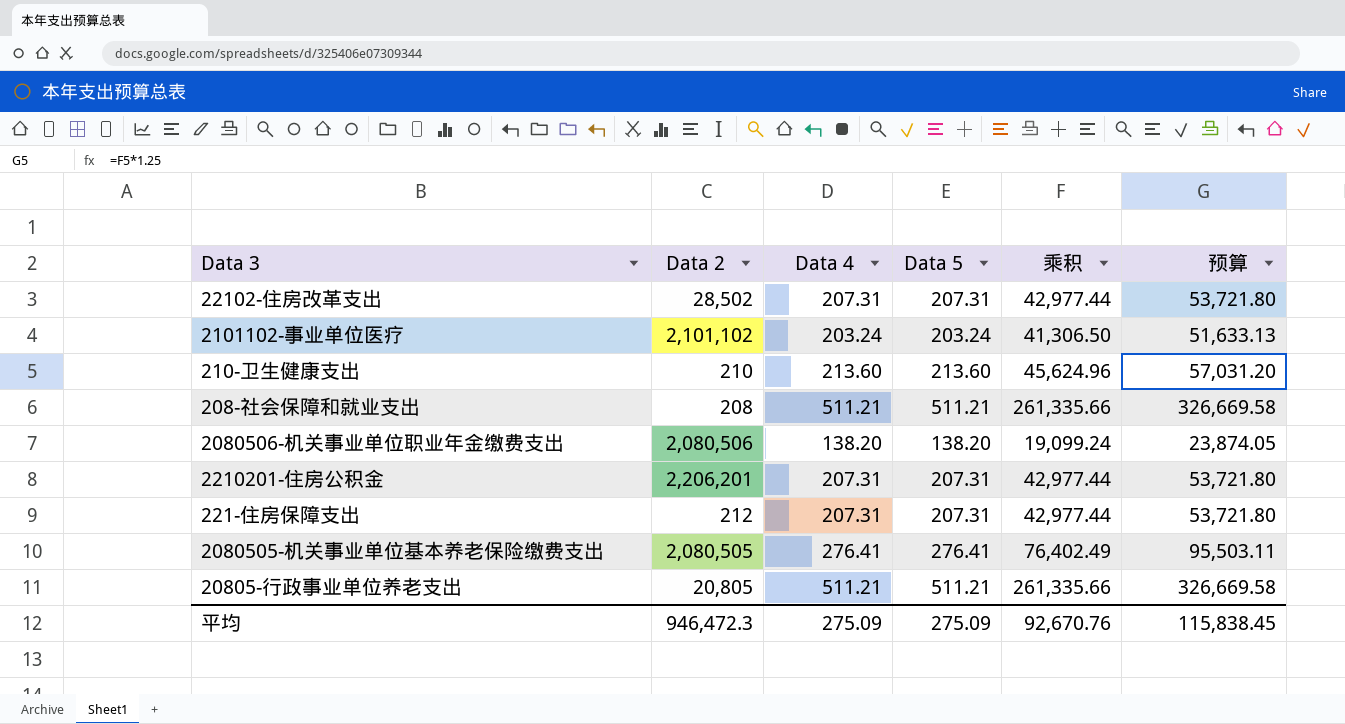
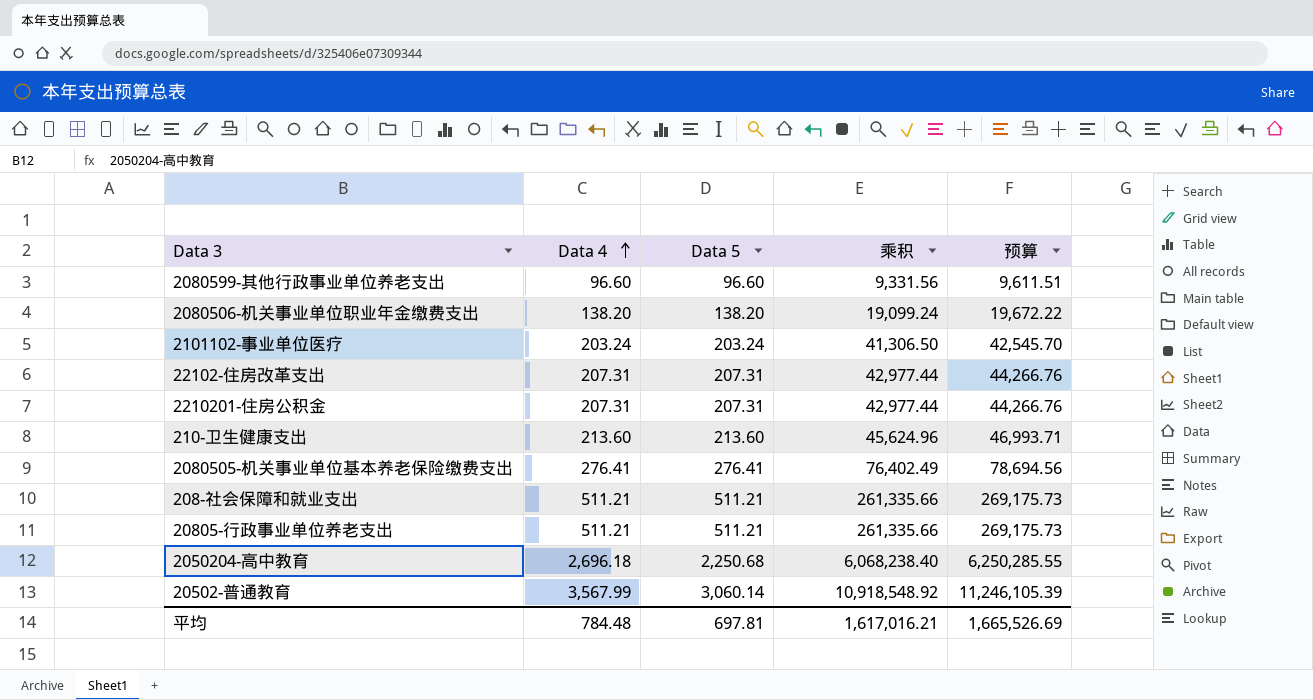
row order: none -> Data 4 ascending
column Data 2 | position: 2 -> none
column 预算 | formula: [乘积] * 1.25 -> [乘积] * 1.03
row 221-住房保障支出: 212 | 207.31 | 207.31 | 42,977.44 | 53,721.80 -> none
row 2080599-其他行政事业单位养老支出: none -> 96.60 | 96.60 | 9,331.56 | 9,611.51
row 2050204-高中教育: none -> 2,696.18 | 2,250.68 | 6,068,238.40 | 6,250,285.55
row 20502-普通教育: none -> 3,567.99 | 3,060.14 | 10,918,548.92 | 11,246,105.39
平均 | Data 4: 275.09 -> 784.48
平均 | Data 5: 275.09 -> 697.81
平均 | 乘积: 92,670.76 -> 1,617,016.21
平均 | 预算: 115,838.45 -> 1,665,526.69

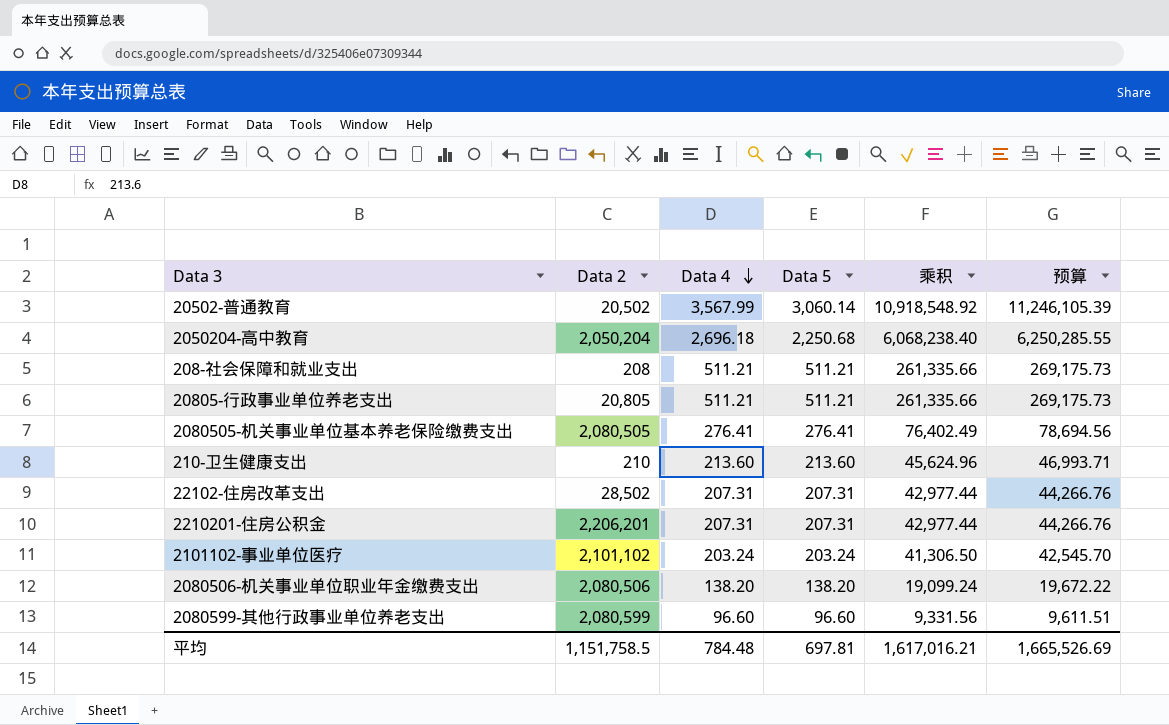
row order: Data 4 ascending -> Data 4 descending
column Data 2 | position: none -> 2

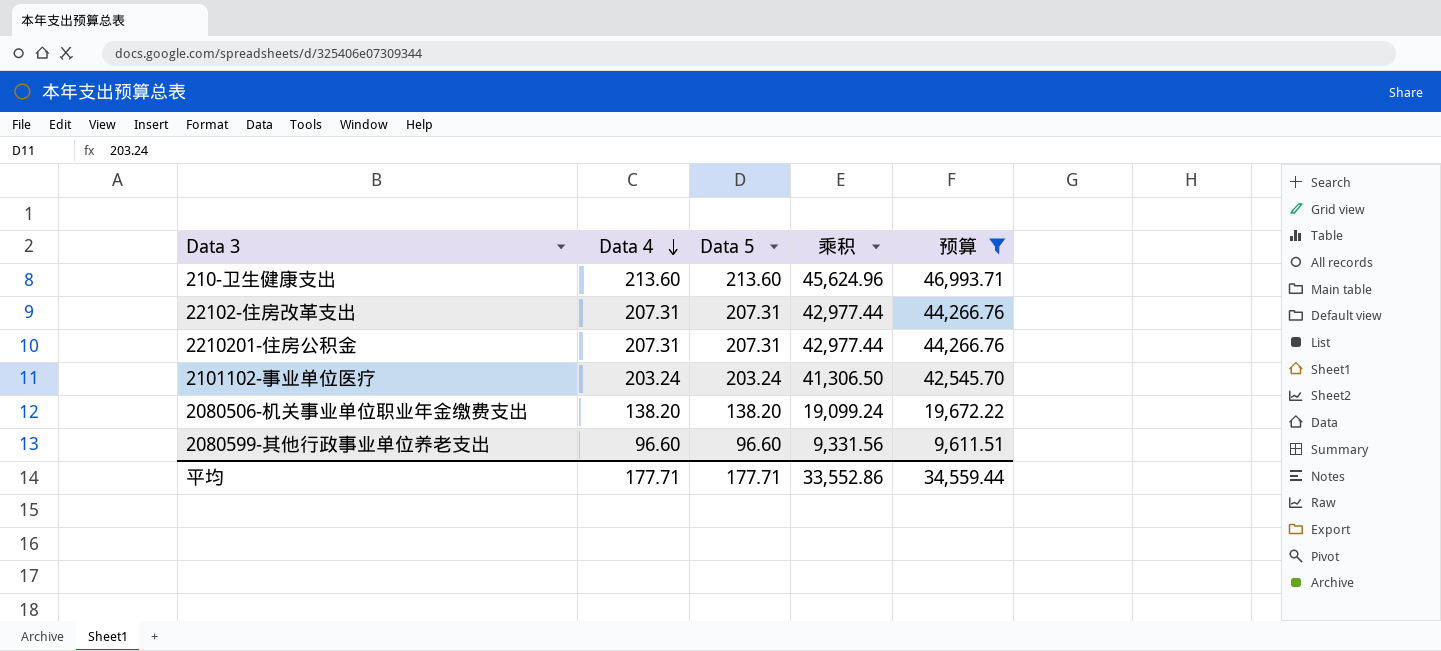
filter: none -> 预算 <= 46,993.71
column Data 2 | position: 2 -> none
平均 | Data 4: 784.48 -> 177.71
平均 | Data 5: 697.81 -> 177.71
平均 | 乘积: 1,617,016.21 -> 33,552.86
平均 | 预算: 1,665,526.69 -> 34,559.44

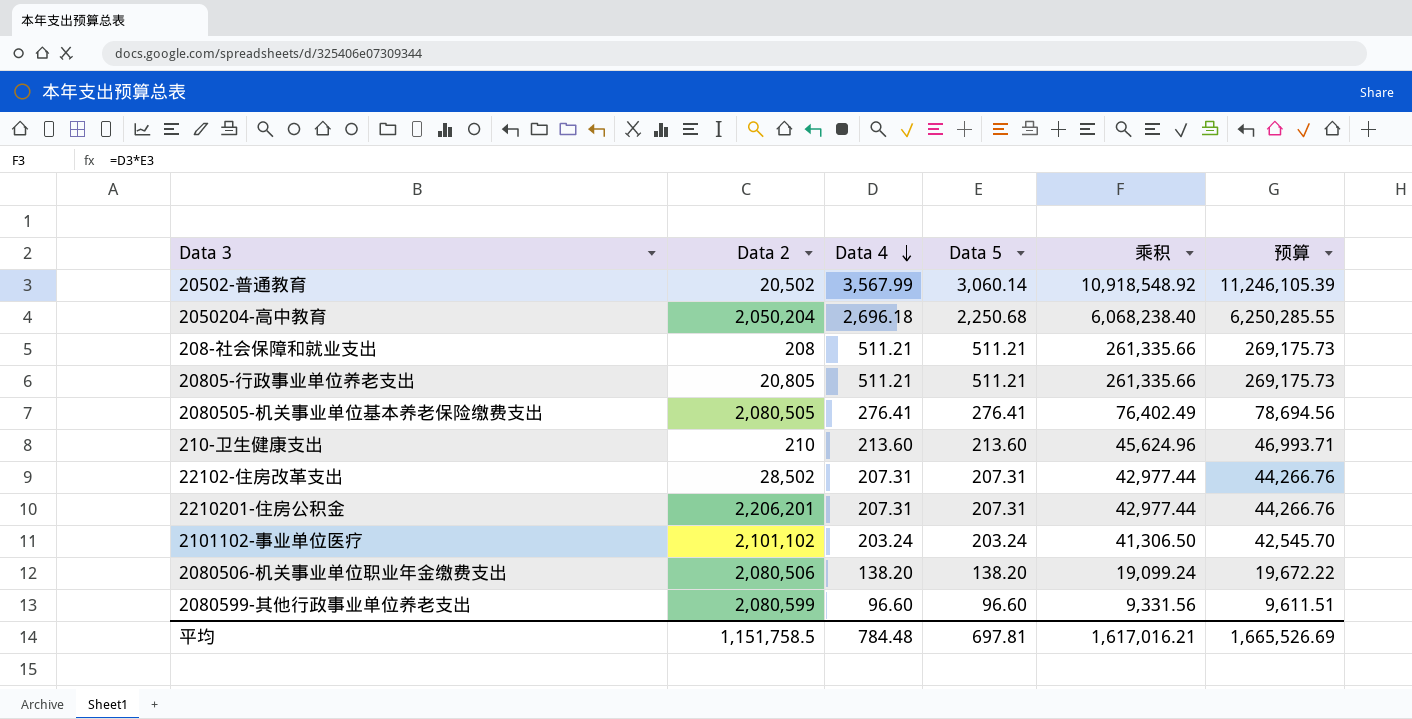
filter: 预算 <= 46,993.71 -> none
column Data 2 | position: none -> 2
平均 | Data 4: 177.71 -> 784.48
平均 | Data 5: 177.71 -> 697.81
平均 | 乘积: 33,552.86 -> 1,617,016.21
平均 | 预算: 34,559.44 -> 1,665,526.69

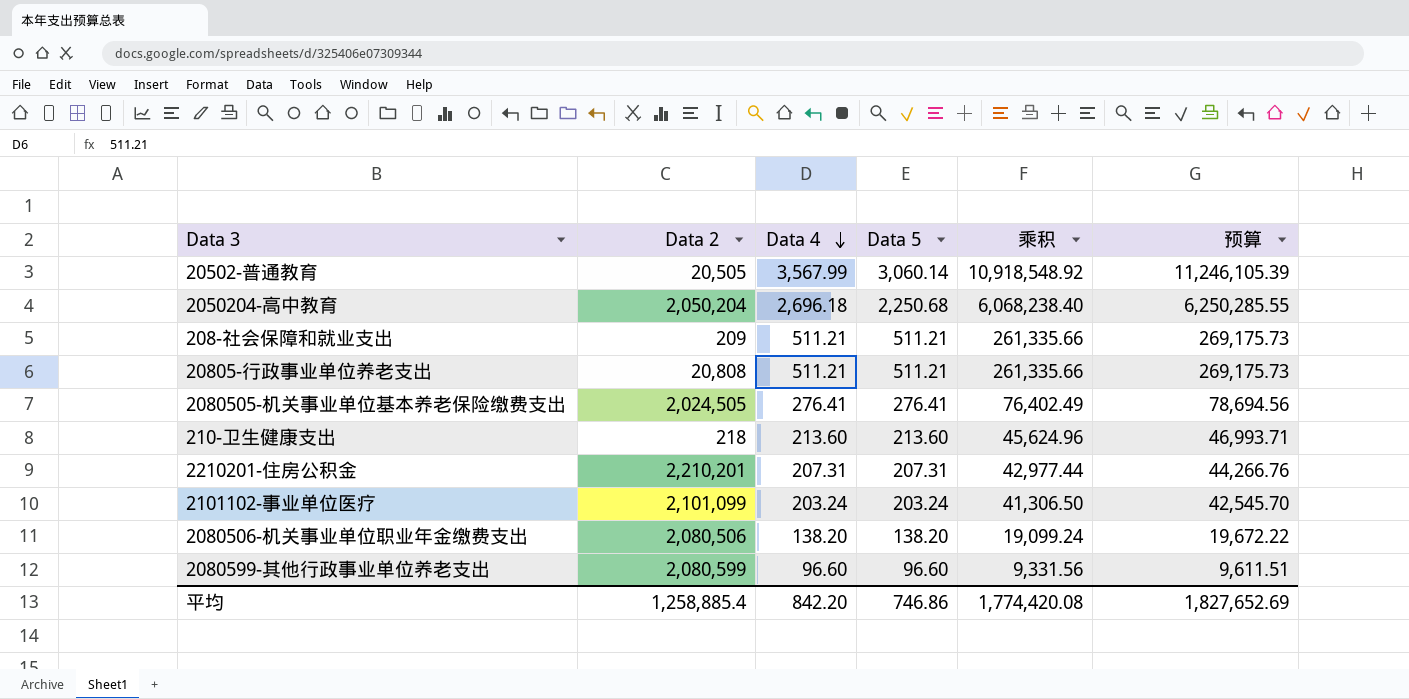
row 22102-住房改革支出: 28,502 | 207.31 | 207.31 | 42,977.44 | 44,266.76 -> none
20502-普通教育 | Data 2: 20,502 -> 20,505
208-社会保障和就业支出 | Data 2: 208 -> 209
20805-行政事业单位养老支出 | Data 2: 20,805 -> 20,808
2080505-机关事业单位基本养老保险缴费支出 | Data 2: 2,080,505 -> 2,024,505
210-卫生健康支出 | Data 2: 210 -> 218
2210201-住房公积金 | Data 2: 2,206,201 -> 2,210,201
2101102-事业单位医疗 | Data 2: 2,101,102 -> 2,101,099
平均 | Data 2: 1,151,758.5 -> 1,258,885.4
平均 | Data 4: 784.48 -> 842.20
平均 | Data 5: 697.81 -> 746.86
平均 | 乘积: 1,617,016.21 -> 1,774,420.08
平均 | 预算: 1,665,526.69 -> 1,827,652.69

